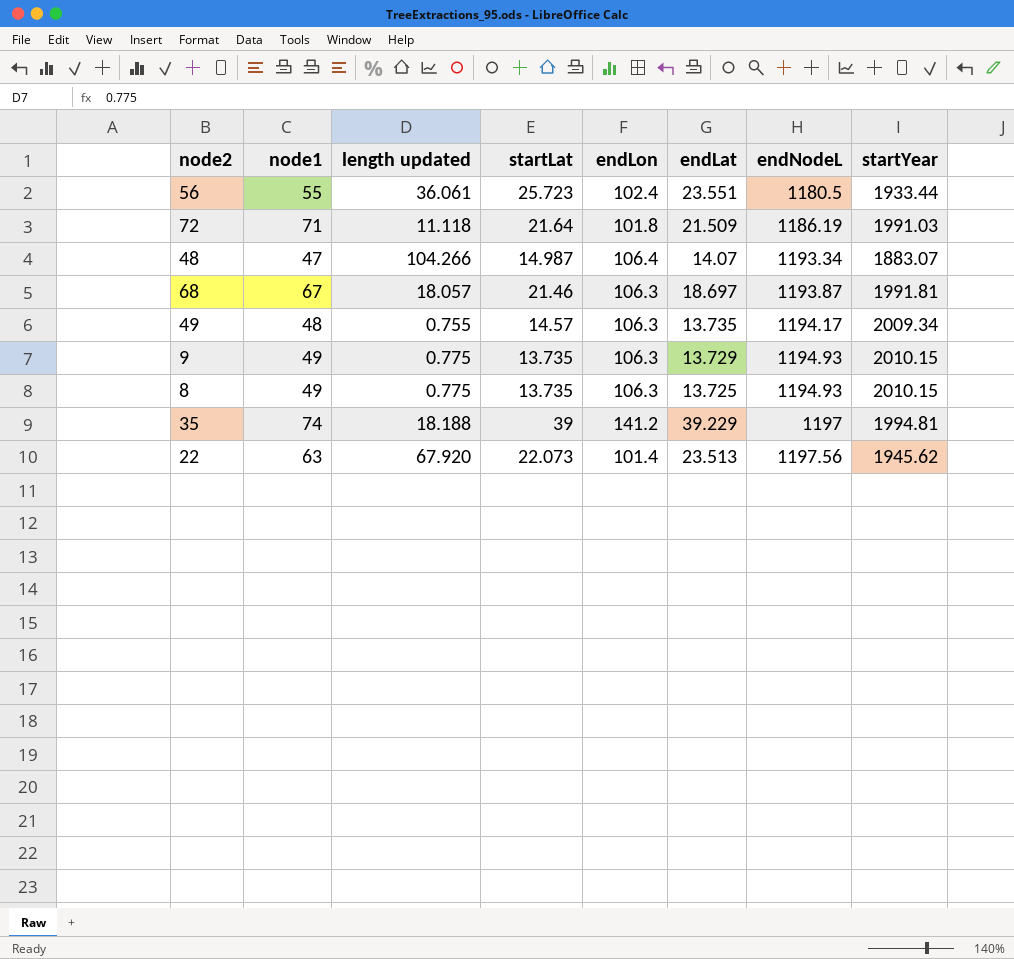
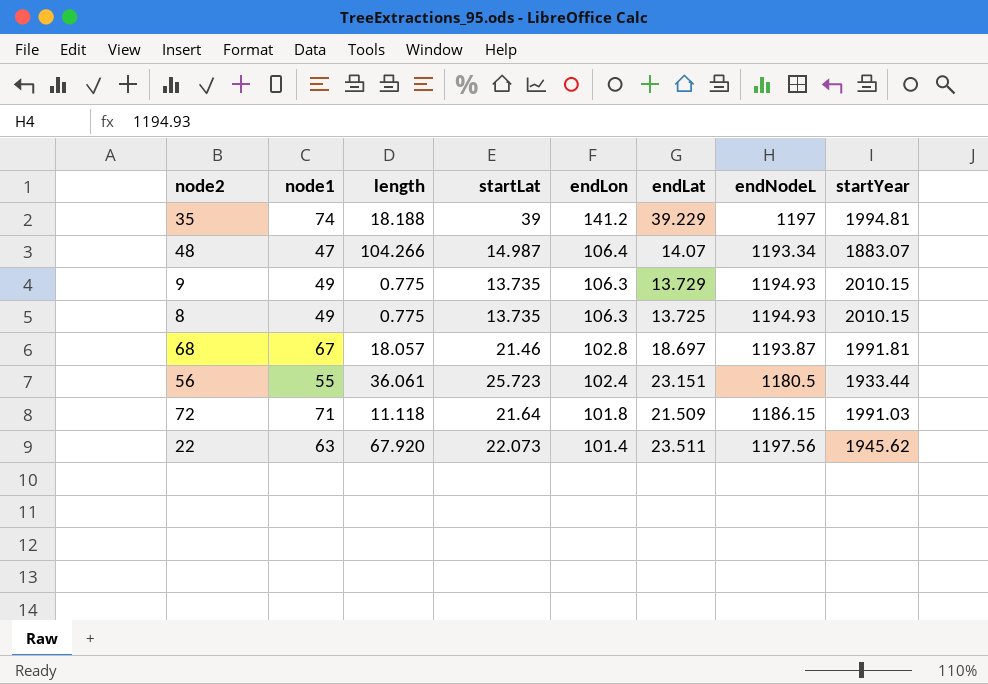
row order: endNodeL ascending -> endLon descending
column name: length updated -> length
row 49: 48 | 0.755 | 14.57 | 106.3 | 13.735 | 1194.17 | 2009.34 -> none
68 | endLon: 106.3 -> 102.8
56 | endLat: 23.551 -> 23.151
72 | endNodeL: 1186.19 -> 1186.15
22 | endLat: 23.513 -> 23.511

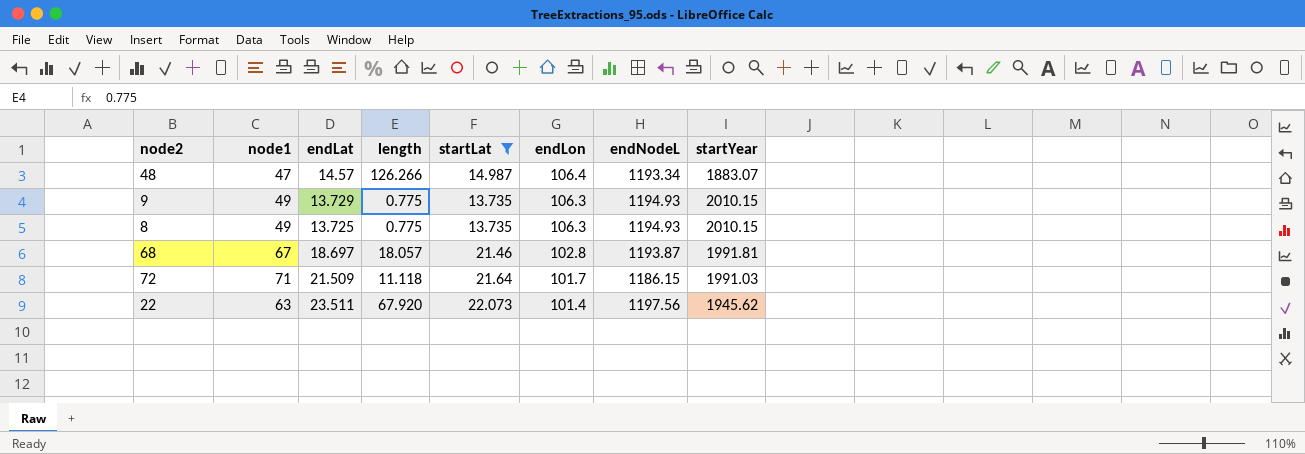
filter: none -> startLat <= 22.073
column endLat | position: 6 -> 3
48 | endLat: 14.07 -> 14.57
48 | length: 104.266 -> 126.266
72 | endLon: 101.8 -> 101.7

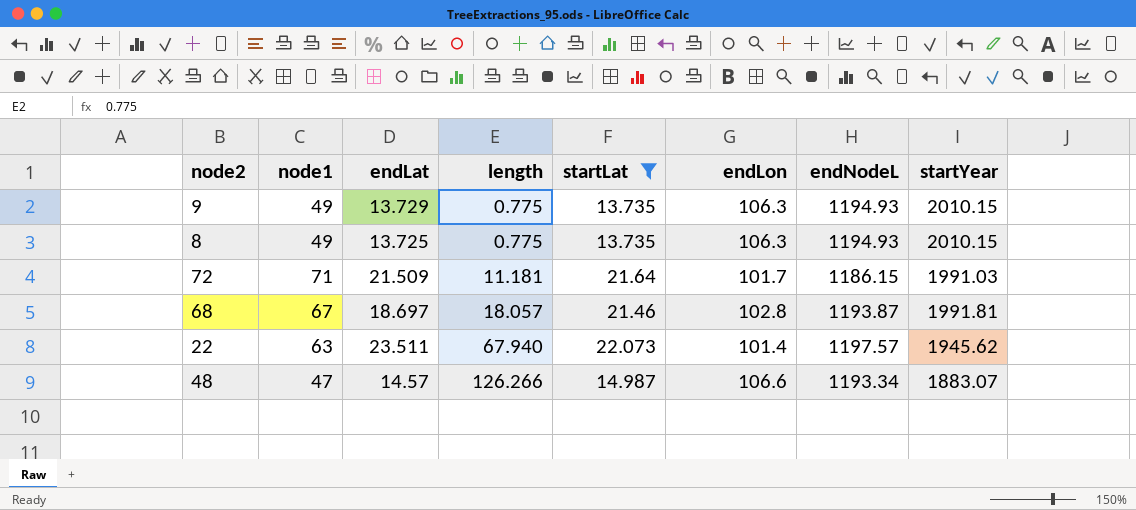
row order: endLon descending -> length ascending
72 | length: 11.118 -> 11.181
22 | length: 67.920 -> 67.940
22 | endNodeL: 1197.56 -> 1197.57
48 | endLon: 106.4 -> 106.6

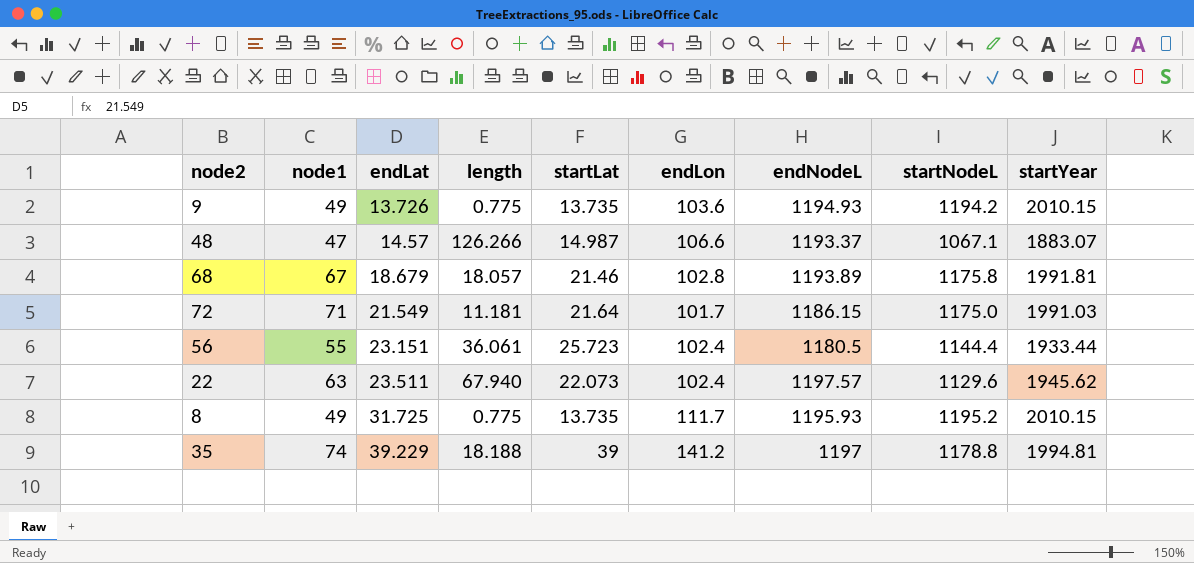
filter: startLat <= 22.073 -> none
row order: length ascending -> endLat ascending
column startNodeL | formula: none -> [endNodeL] - [length]
9 | endLat: 13.729 -> 13.726
9 | endLon: 106.3 -> 103.6
48 | endNodeL: 1193.34 -> 1193.37
68 | endLat: 18.697 -> 18.679
68 | endNodeL: 1193.87 -> 1193.89
72 | endLat: 21.509 -> 21.549
22 | endLon: 101.4 -> 102.4
8 | endLat: 13.725 -> 31.725
8 | endLon: 106.3 -> 111.7
8 | endNodeL: 1194.93 -> 1195.93

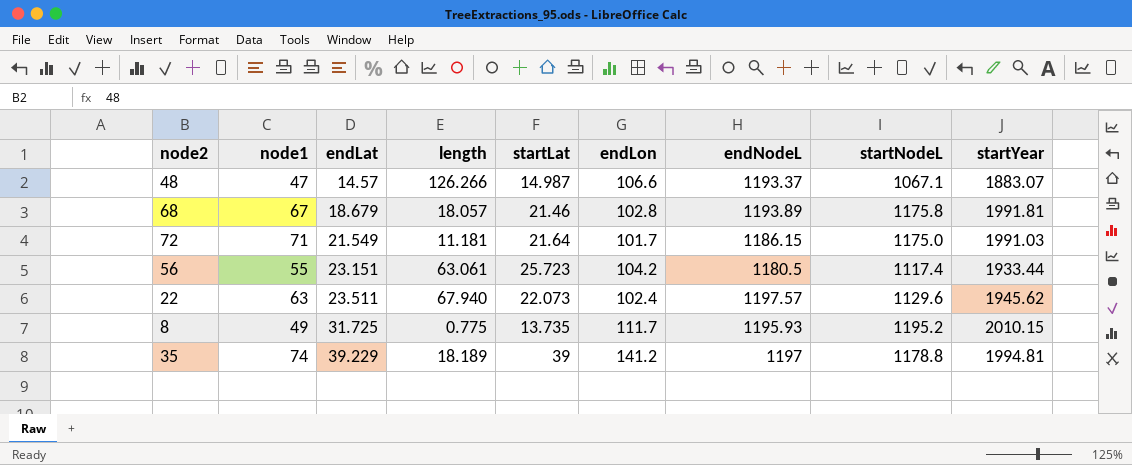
row 9: 49 | 13.726 | 0.775 | 13.735 | 103.6 | 1194.93 | 1194.2 | 2010.15 -> none
56 | length: 36.061 -> 63.061
56 | endLon: 102.4 -> 104.2
56 | startNodeL: 1144.4 -> 1117.4
35 | length: 18.188 -> 18.189

